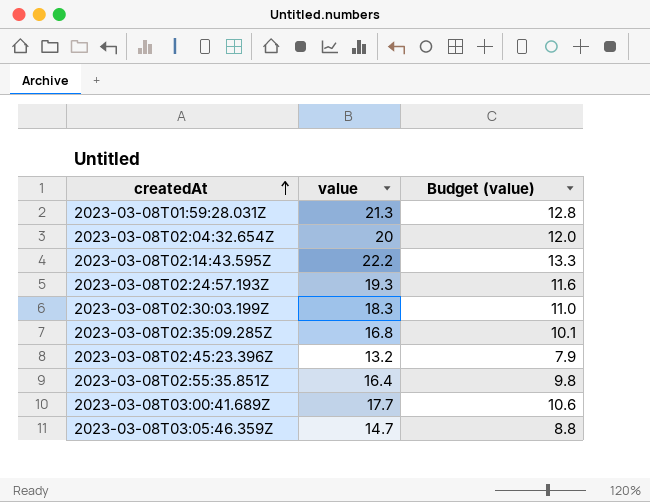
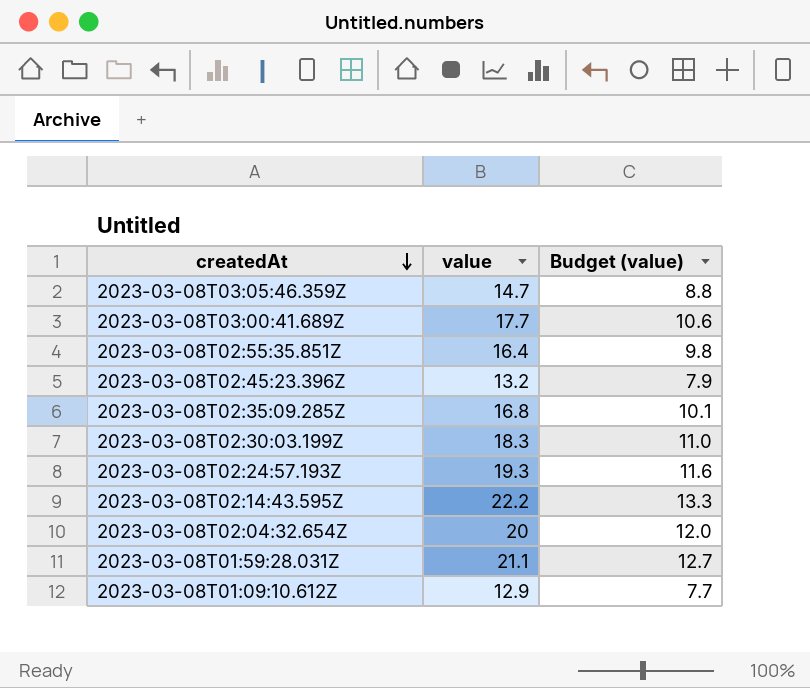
row order: createdAt ascending -> createdAt descending
2023-03-08T01:59:28.031Z | value: 21.3 -> 21.1
2023-03-08T01:59:28.031Z | Budget (value): 12.8 -> 12.7
row 2023-03-08T01:09:10.612Z: none -> 12.9 | 7.7

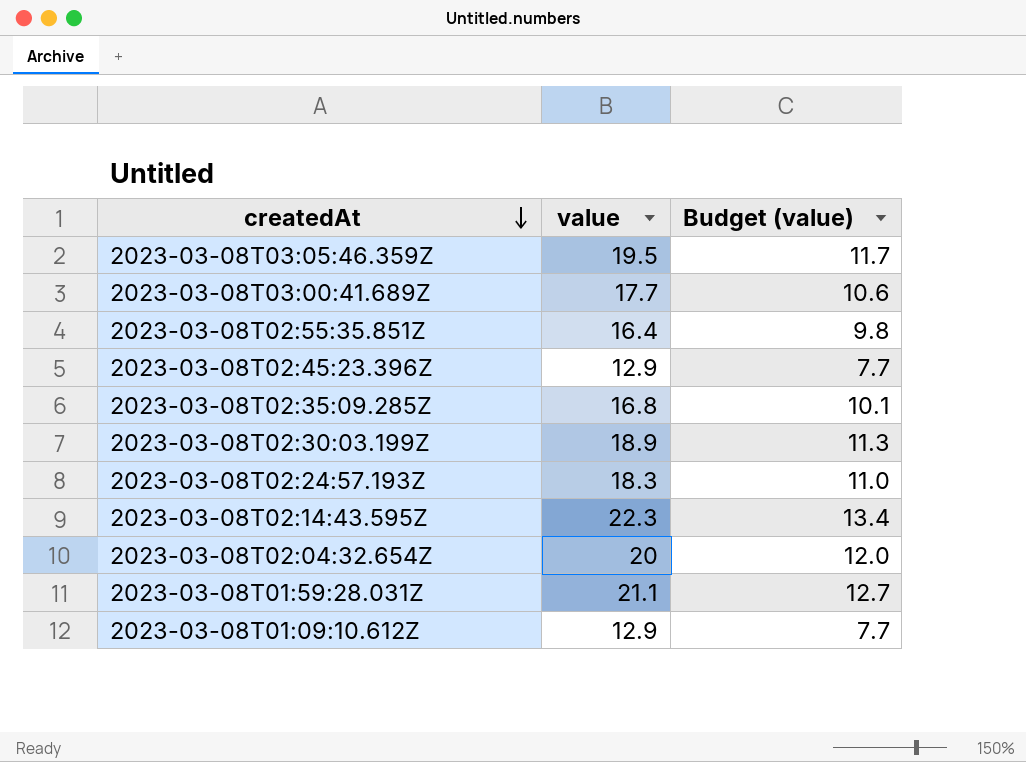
2023-03-08T03:05:46.359Z | value: 14.7 -> 19.5
2023-03-08T03:05:46.359Z | Budget (value): 8.8 -> 11.7
2023-03-08T02:45:23.396Z | value: 13.2 -> 12.9
2023-03-08T02:45:23.396Z | Budget (value): 7.9 -> 7.7
2023-03-08T02:30:03.199Z | value: 18.3 -> 18.9
2023-03-08T02:30:03.199Z | Budget (value): 11.0 -> 11.3
2023-03-08T02:24:57.193Z | value: 19.3 -> 18.3
2023-03-08T02:24:57.193Z | Budget (value): 11.6 -> 11.0
2023-03-08T02:14:43.595Z | value: 22.2 -> 22.3
2023-03-08T02:14:43.595Z | Budget (value): 13.3 -> 13.4

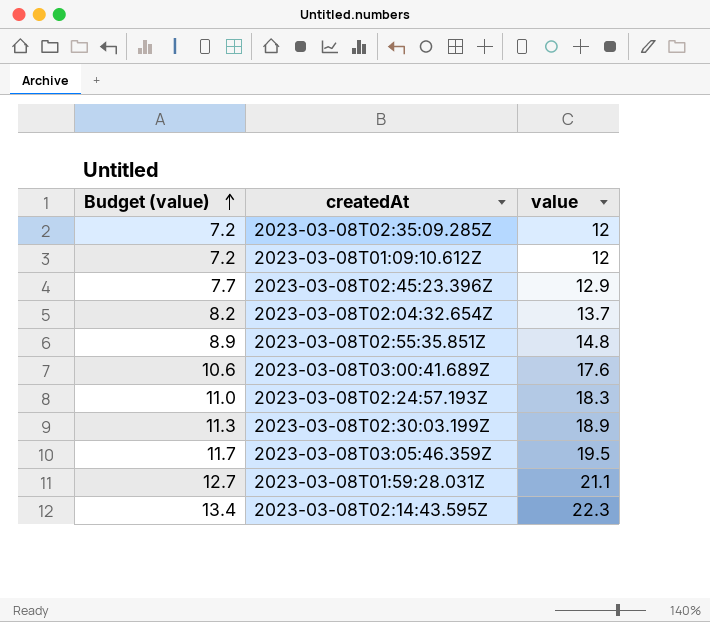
row order: createdAt descending -> Budget (value) ascending
column Budget (value) | position: 3 -> 1
2023-03-08T02:35:09.285Z | Budget (value): 10.1 -> 7.2
2023-03-08T02:35:09.285Z | value: 16.8 -> 12
2023-03-08T01:09:10.612Z | Budget (value): 7.7 -> 7.2
2023-03-08T01:09:10.612Z | value: 12.9 -> 12
2023-03-08T02:04:32.654Z | Budget (value): 12.0 -> 8.2
2023-03-08T02:04:32.654Z | value: 20 -> 13.7
2023-03-08T02:55:35.851Z | Budget (value): 9.8 -> 8.9
2023-03-08T02:55:35.851Z | value: 16.4 -> 14.8
2023-03-08T03:00:41.689Z | value: 17.7 -> 17.6

